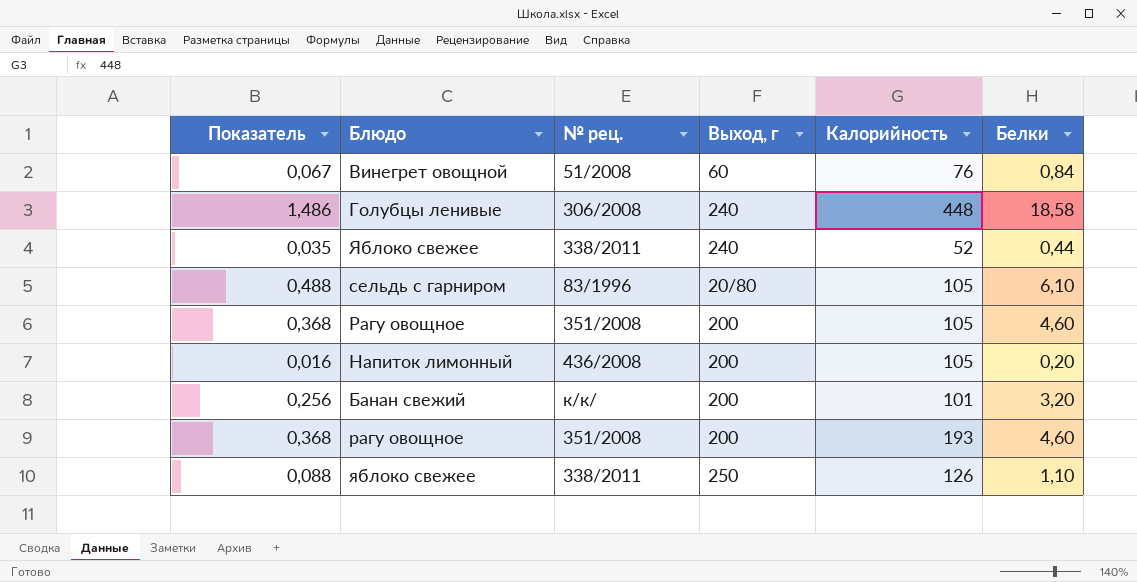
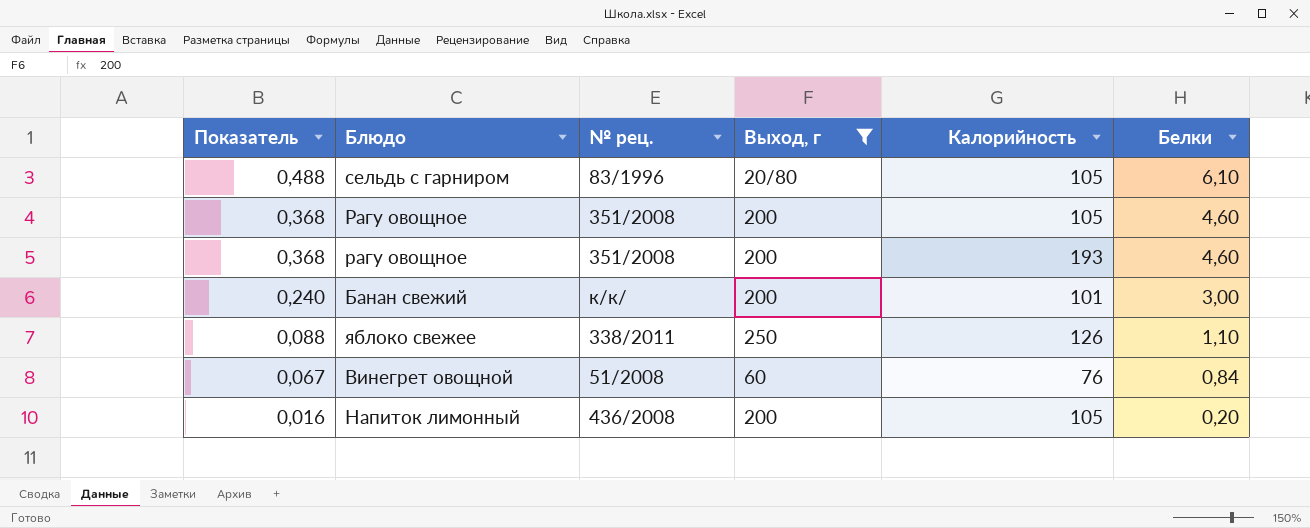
filter: none -> Выход, г != 240
row order: none -> Показатель descending
Банан свежий | Показатель: 0,256 -> 0,240
Банан свежий | Белки: 3,20 -> 3,00

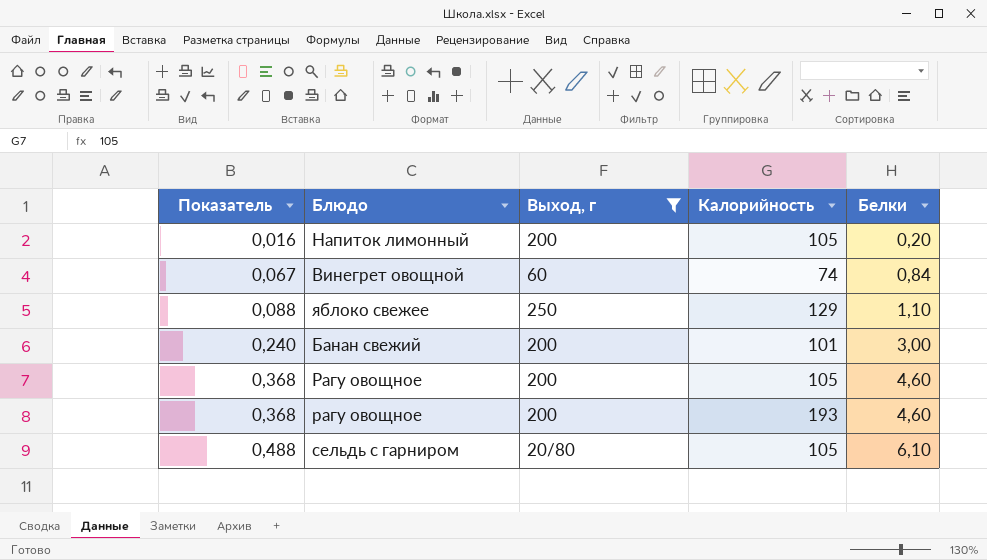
row order: Показатель descending -> Показатель ascending
column № рец. | position: 3 -> none
Винегрет овощной | Калорийность: 76 -> 74
яблоко свежее | Калорийность: 126 -> 129

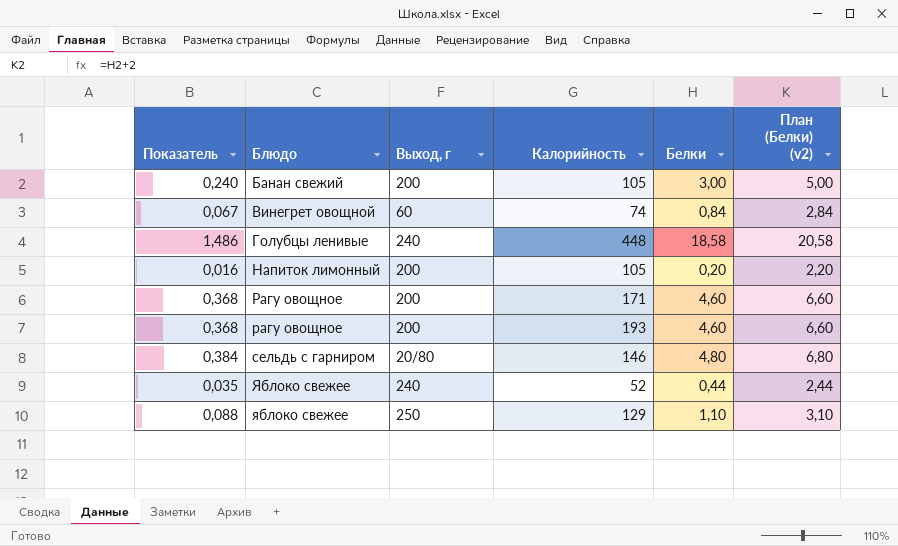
filter: Выход, г != 240 -> none
row order: Показатель ascending -> Блюдо ascending
column План (Белки) (v2) | formula: none -> [Белки] + 2
Банан свежий | Калорийность: 101 -> 105
Рагу овощное | Калорийность: 105 -> 171
сельдь с гарниром | Показатель: 0,488 -> 0,384
сельдь с гарниром | Калорийность: 105 -> 146
сельдь с гарниром | Белки: 6,10 -> 4,80

